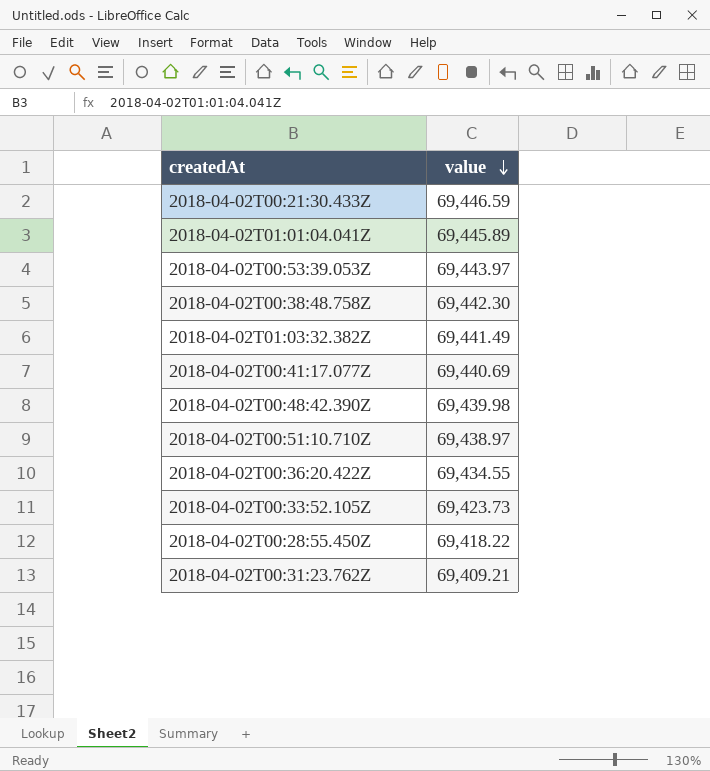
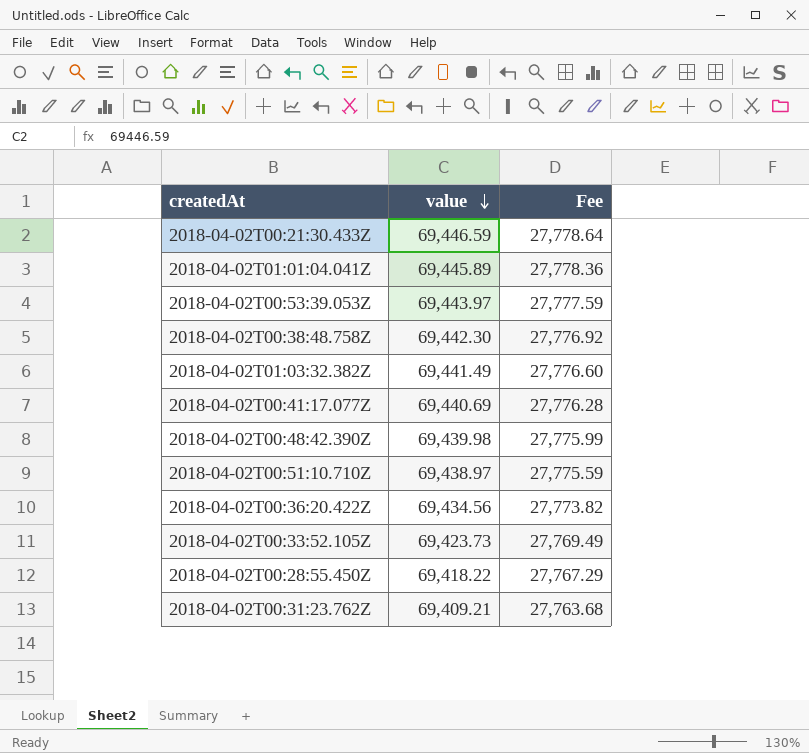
column Fee | formula: none -> [value] * 0.4
2018-04-02T00:36:20.422Z | value: 69,434.55 -> 69,434.56

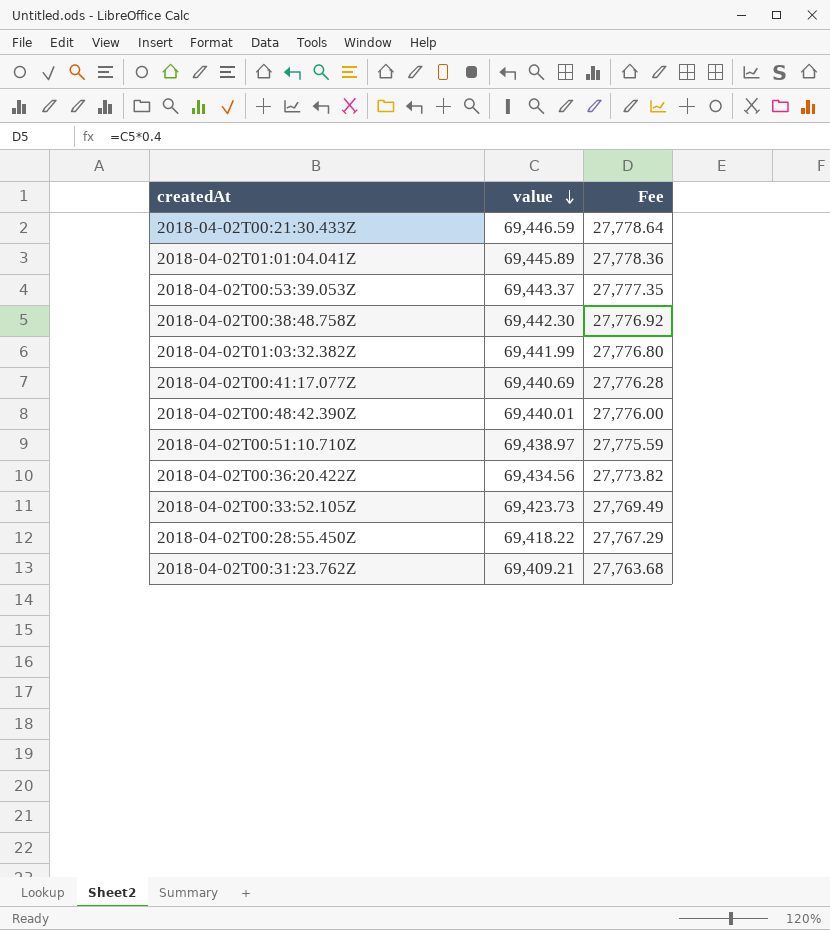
2018-04-02T00:53:39.053Z | value: 69,443.97 -> 69,443.37
2018-04-02T00:53:39.053Z | Fee: 27,777.59 -> 27,777.35
2018-04-02T01:03:32.382Z | value: 69,441.49 -> 69,441.99
2018-04-02T01:03:32.382Z | Fee: 27,776.60 -> 27,776.80
2018-04-02T00:48:42.390Z | value: 69,439.98 -> 69,440.01
2018-04-02T00:48:42.390Z | Fee: 27,775.99 -> 27,776.00

